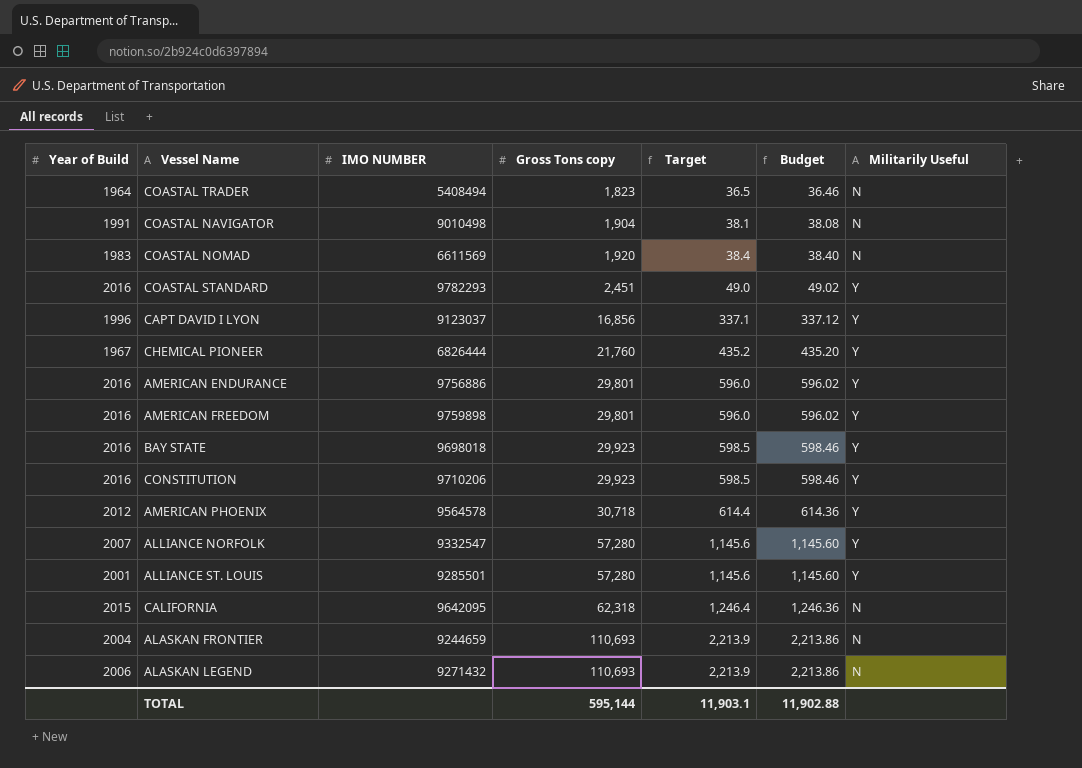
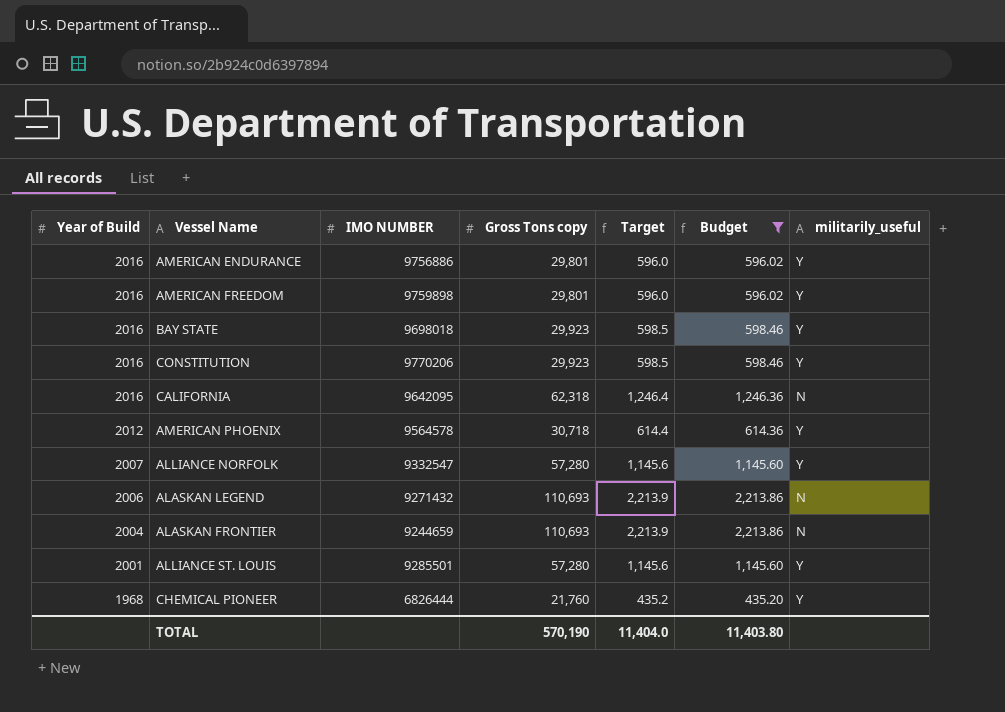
filter: none -> Budget >= 435.20
row order: Gross Tons copy ascending -> Year of Build descending
column name: Militarily Useful -> militarily_useful
CONSTITUTION | IMO NUMBER: 9710206 -> 9770206
CALIFORNIA | Year of Build: 2015 -> 2016
CHEMICAL PIONEER | Year of Build: 1967 -> 1968
TOTAL | Gross Tons copy: 595,144 -> 570,190
TOTAL | Target: 11,903.1 -> 11,404.0
TOTAL | Budget: 11,902.88 -> 11,403.80

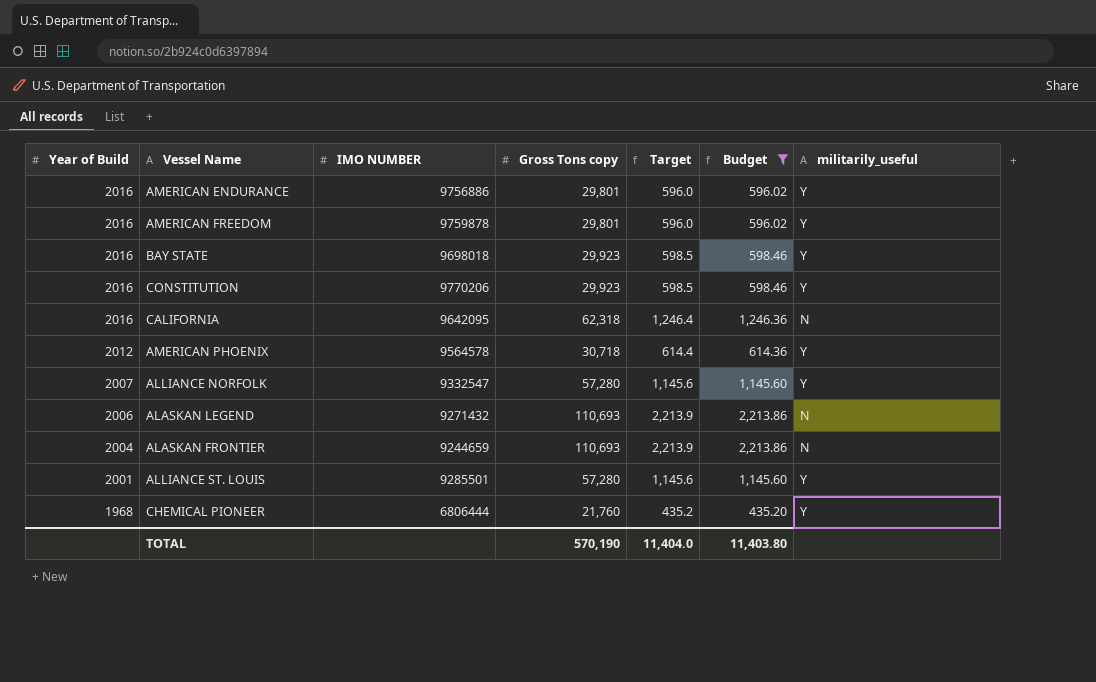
AMERICAN FREEDOM | IMO NUMBER: 9759898 -> 9759878
CHEMICAL PIONEER | IMO NUMBER: 6826444 -> 6806444

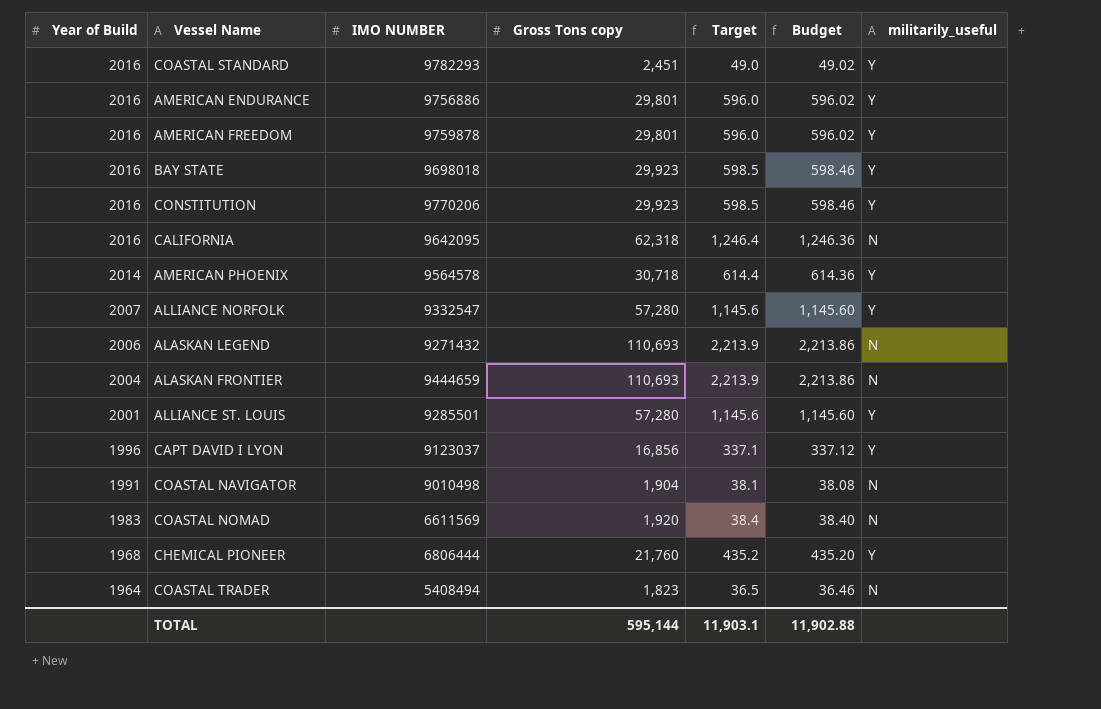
filter: Budget >= 435.20 -> none
AMERICAN PHOENIX | Year of Build: 2012 -> 2014
ALASKAN FRONTIER | IMO NUMBER: 9244659 -> 9444659
TOTAL | Gross Tons copy: 570,190 -> 595,144
TOTAL | Target: 11,404.0 -> 11,903.1
TOTAL | Budget: 11,403.80 -> 11,902.88

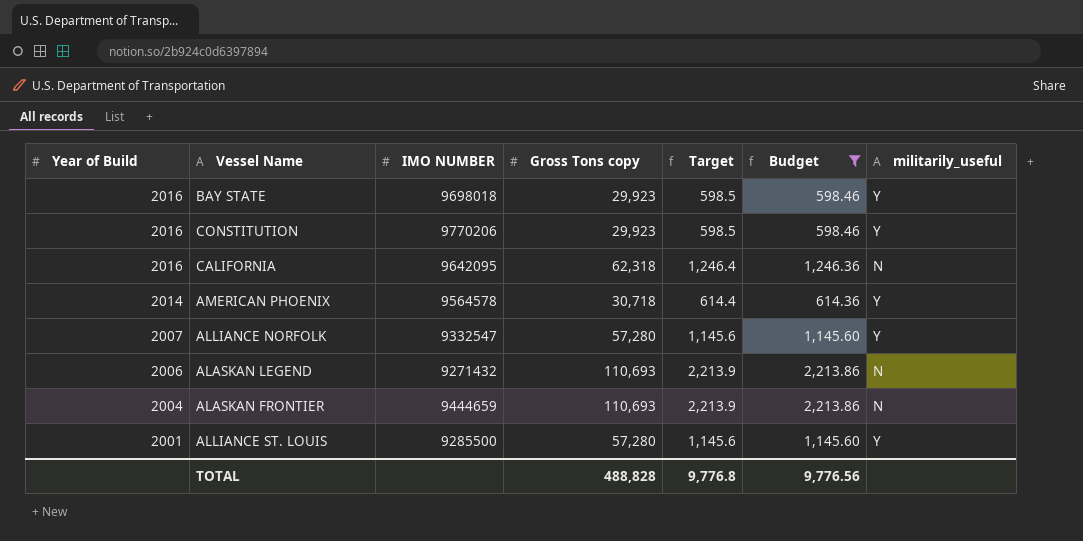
filter: none -> Budget >= 598.46
ALLIANCE ST. LOUIS | IMO NUMBER: 9285501 -> 9285500
TOTAL | Gross Tons copy: 595,144 -> 488,828
TOTAL | Target: 11,903.1 -> 9,776.8
TOTAL | Budget: 11,902.88 -> 9,776.56

